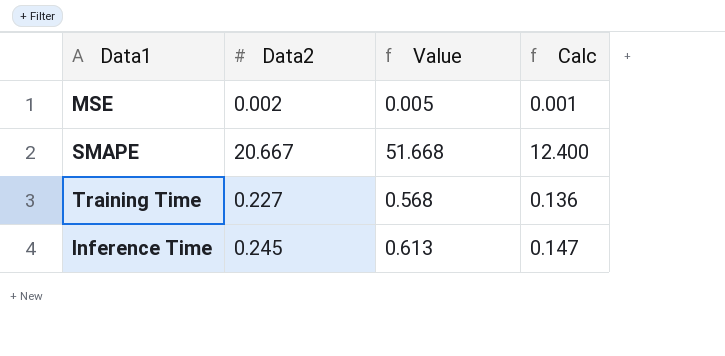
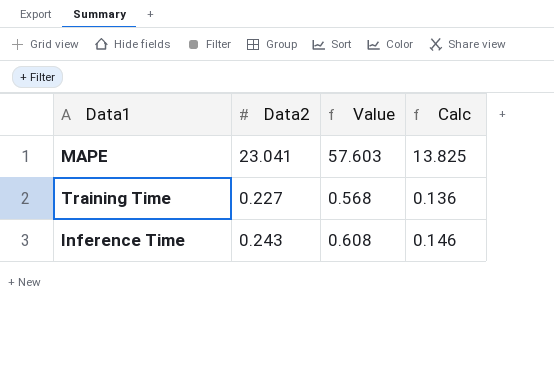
row MSE: 0.002 | 0.005 | 0.001 -> none
row SMAPE: 20.667 | 51.668 | 12.400 -> none
row MAPE: none -> 23.041 | 57.603 | 13.825
Inference Time | Data2: 0.245 -> 0.243
Inference Time | Value: 0.613 -> 0.608
Inference Time | Calc: 0.147 -> 0.146

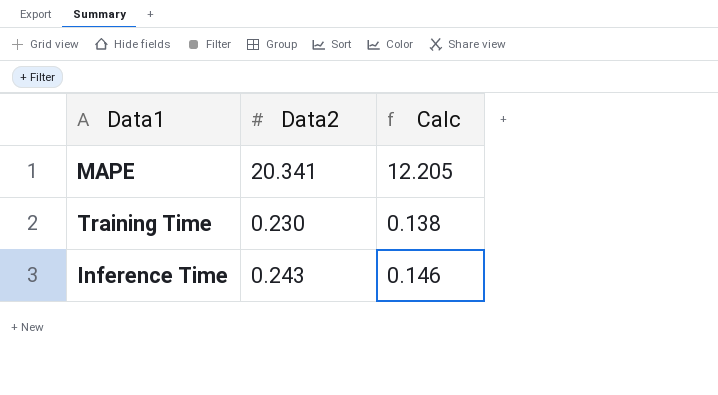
column Value | formula: [Data2] * 2.5 -> none
MAPE | Data2: 23.041 -> 20.341
MAPE | Calc: 13.825 -> 12.205
Training Time | Data2: 0.227 -> 0.230
Training Time | Calc: 0.136 -> 0.138

